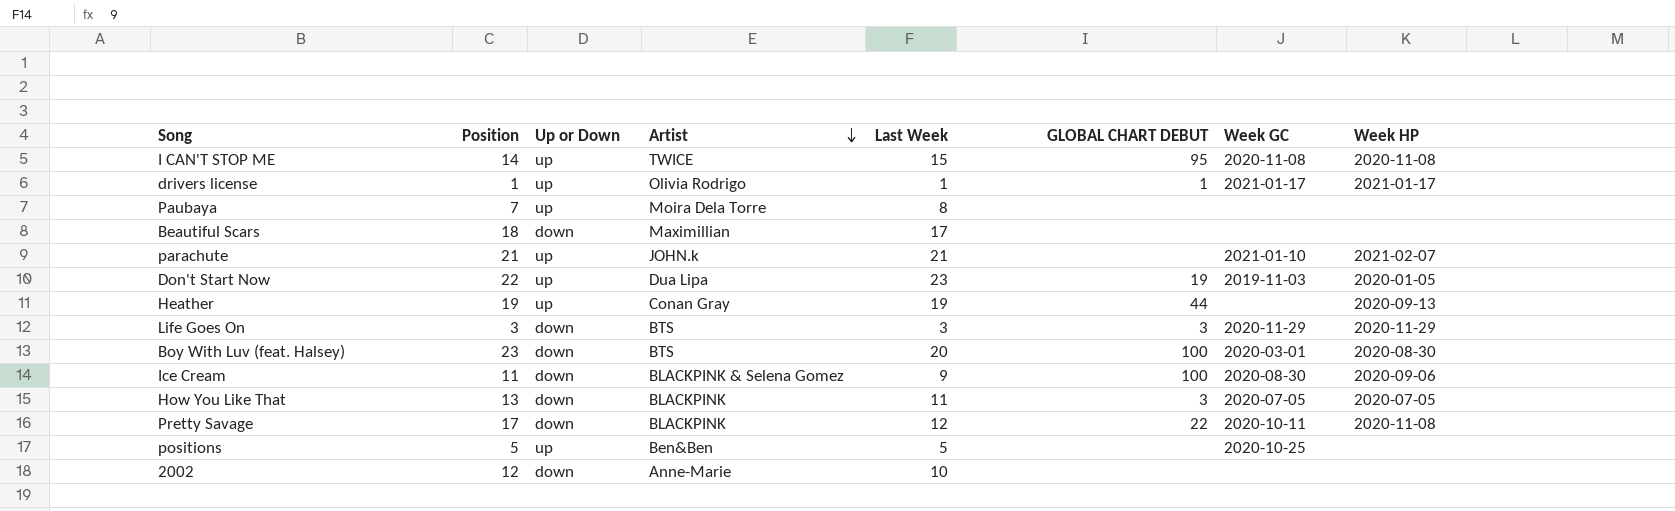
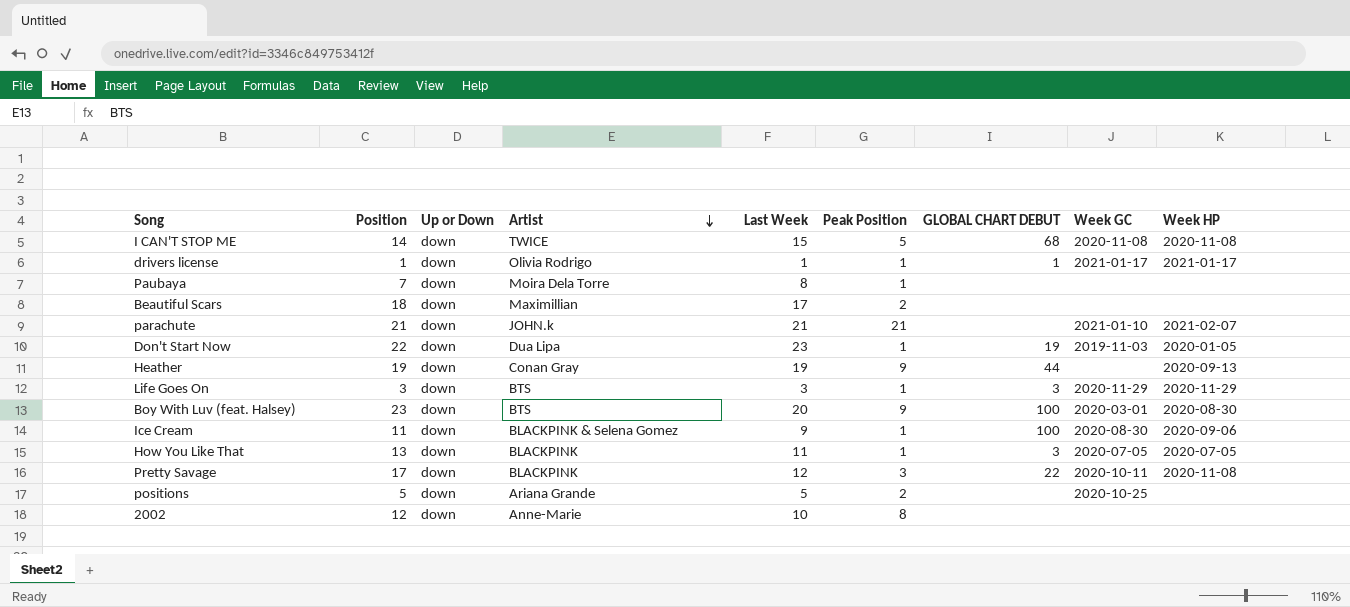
column Peak Position | position: none -> 6
I CAN'T STOP ME | Up or Down: up -> down
I CAN'T STOP ME | GLOBAL CHART DEBUT: 95 -> 68
drivers license | Up or Down: up -> down
Paubaya | Up or Down: up -> down
parachute | Up or Down: up -> down
Don't Start Now | Up or Down: up -> down
Heather | Up or Down: up -> down
positions | Up or Down: up -> down
positions | Artist: Ben&Ben -> Ariana Grande

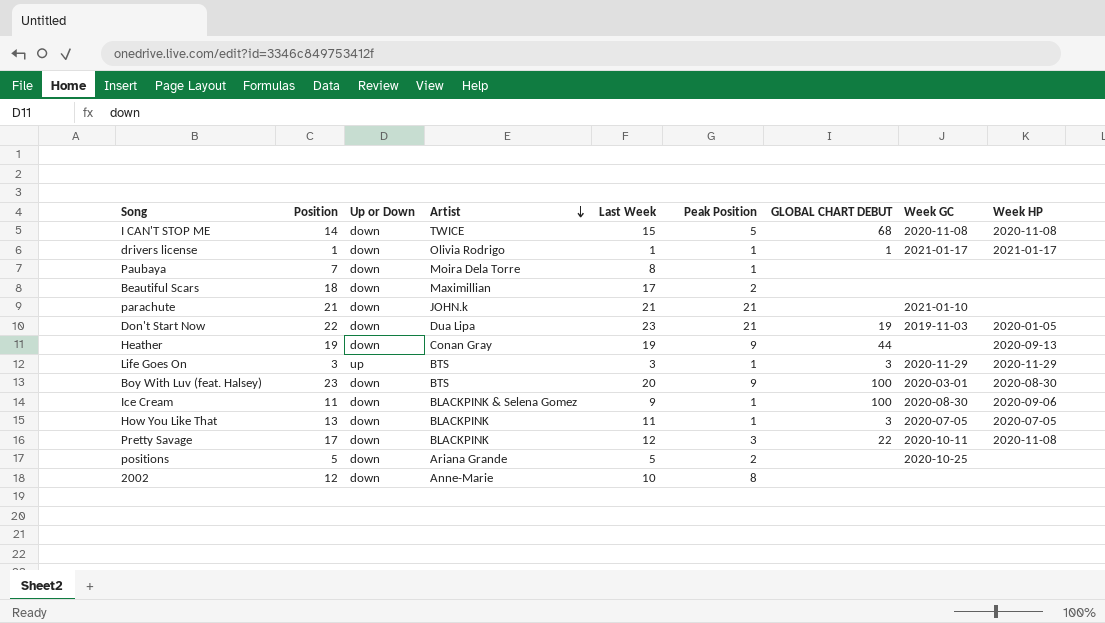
parachute | Week HP: 2021-02-07 -> none
Don't Start Now | Peak Position: 1 -> 21
Life Goes On | Up or Down: down -> up

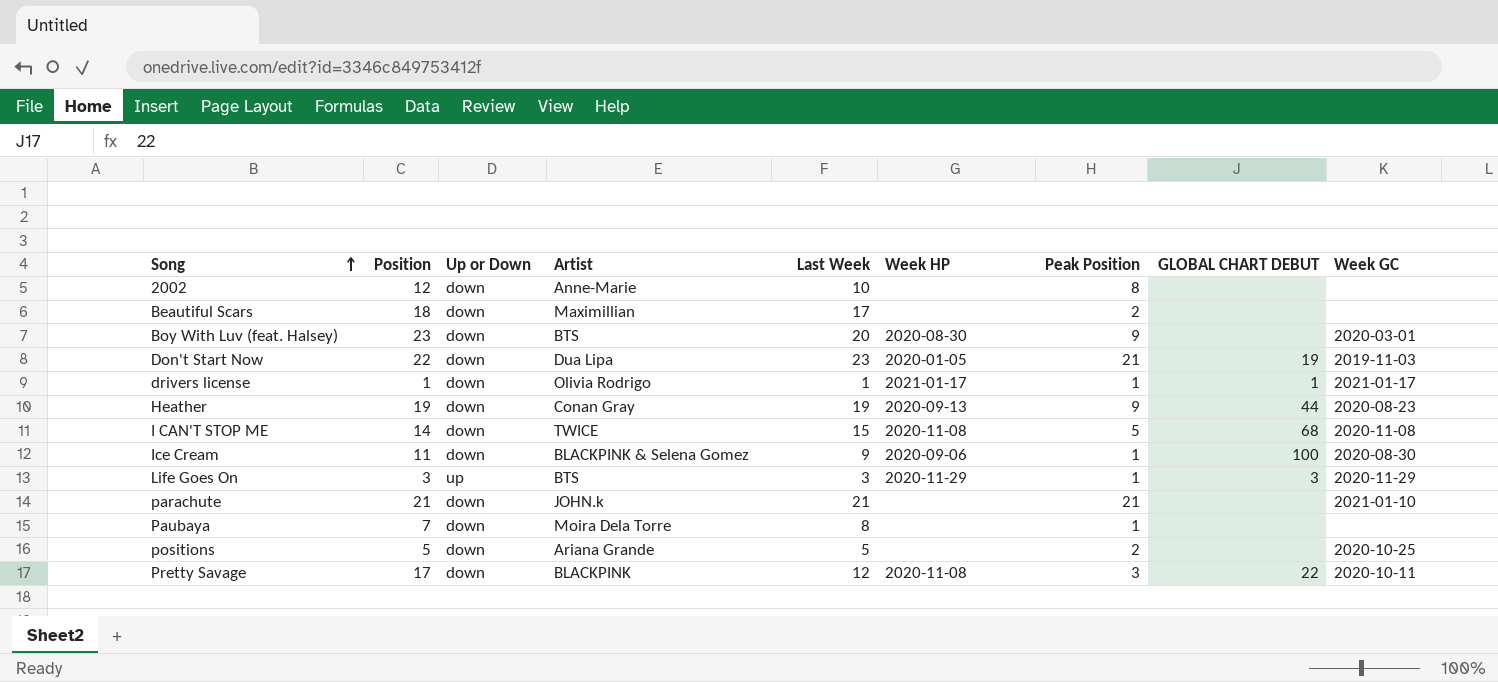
row order: Artist descending -> Song ascending
column Week HP | position: 9 -> 6
row How You Like That: 13 | down | BLACKPINK | 11 | 1 | 3 | 2020-07-05 | 2020-07-05 -> none
Boy With Luv (feat. Halsey) | GLOBAL CHART DEBUT: 100 -> none
Heather | Week GC: none -> 2020-08-23

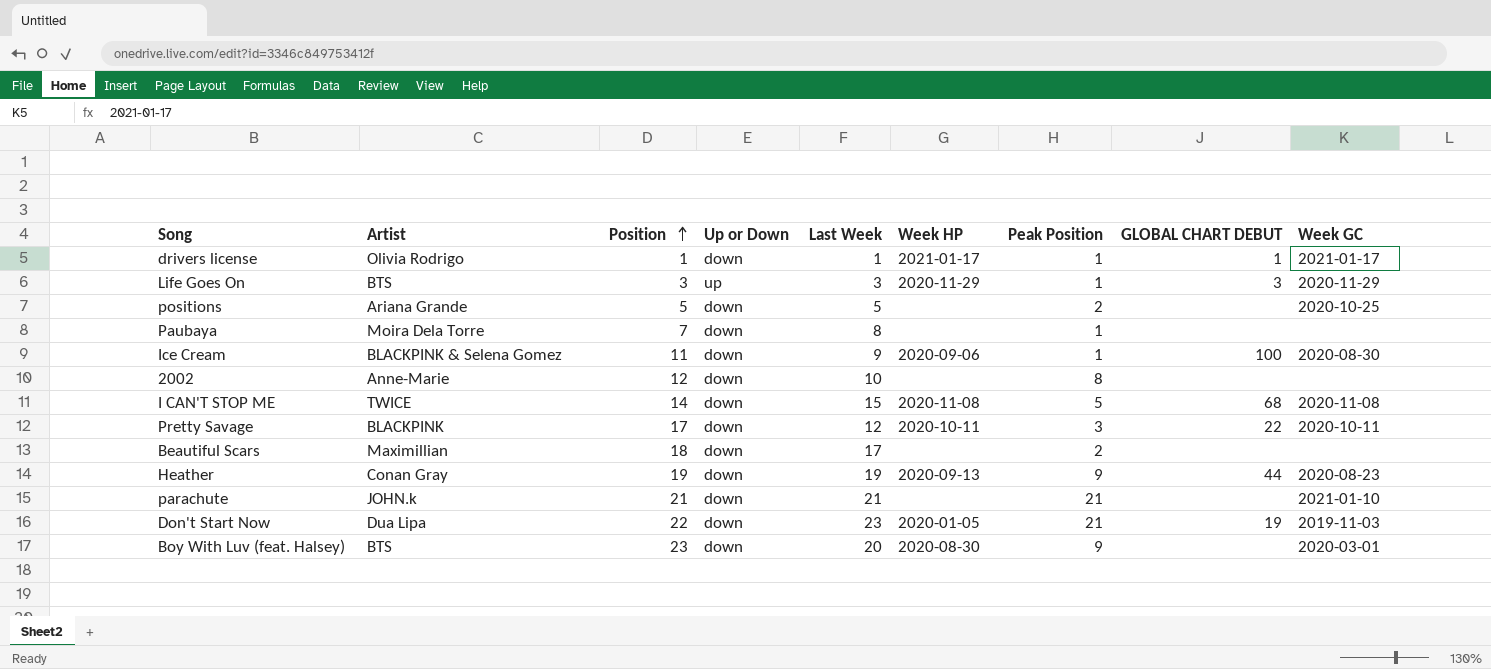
row order: Song ascending -> Position ascending
column Artist | position: 4 -> 2
Pretty Savage | Week HP: 2020-11-08 -> 2020-10-11

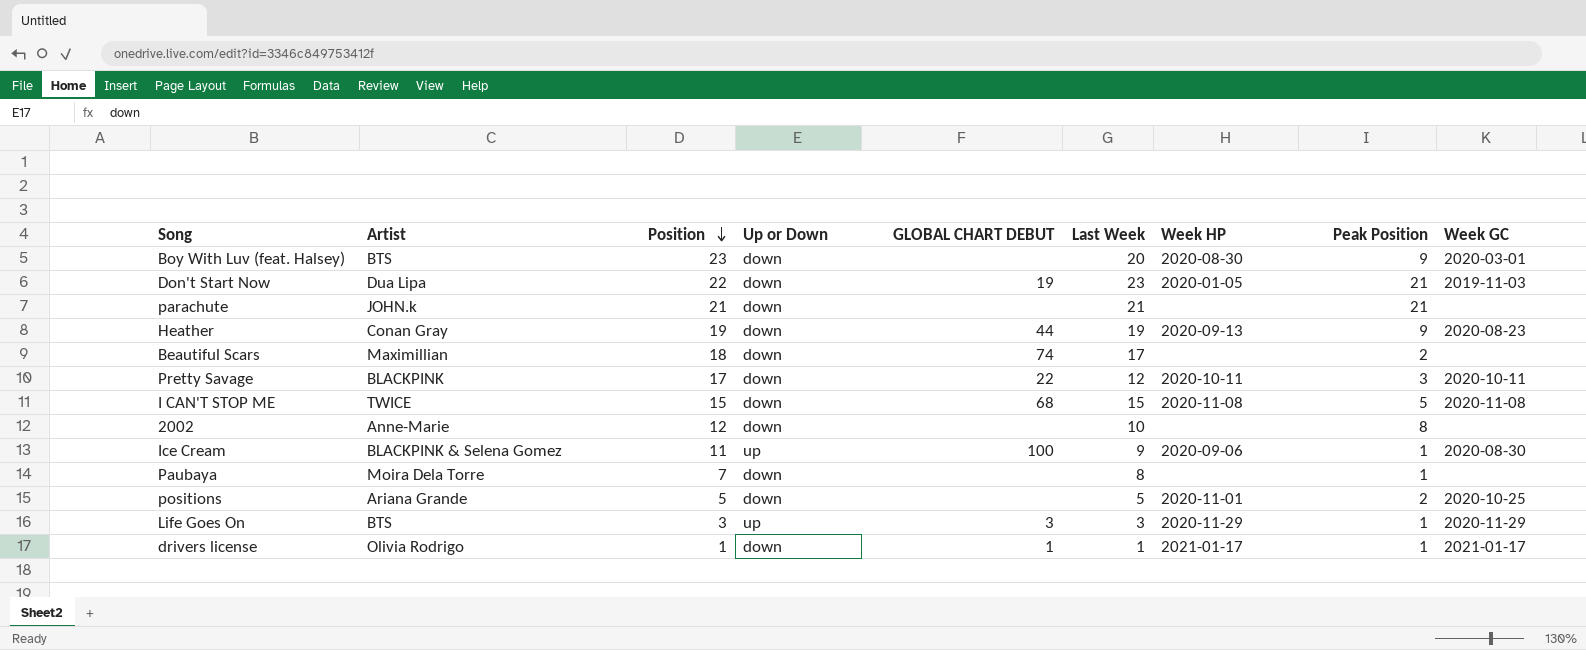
row order: Position ascending -> Position descending
column GLOBAL CHART DEBUT | position: 8 -> 5
parachute | Week GC: 2021-01-10 -> none
Beautiful Scars | GLOBAL CHART DEBUT: none -> 74
I CAN'T STOP ME | Position: 14 -> 15
Ice Cream | Up or Down: down -> up
positions | Week HP: none -> 2020-11-01

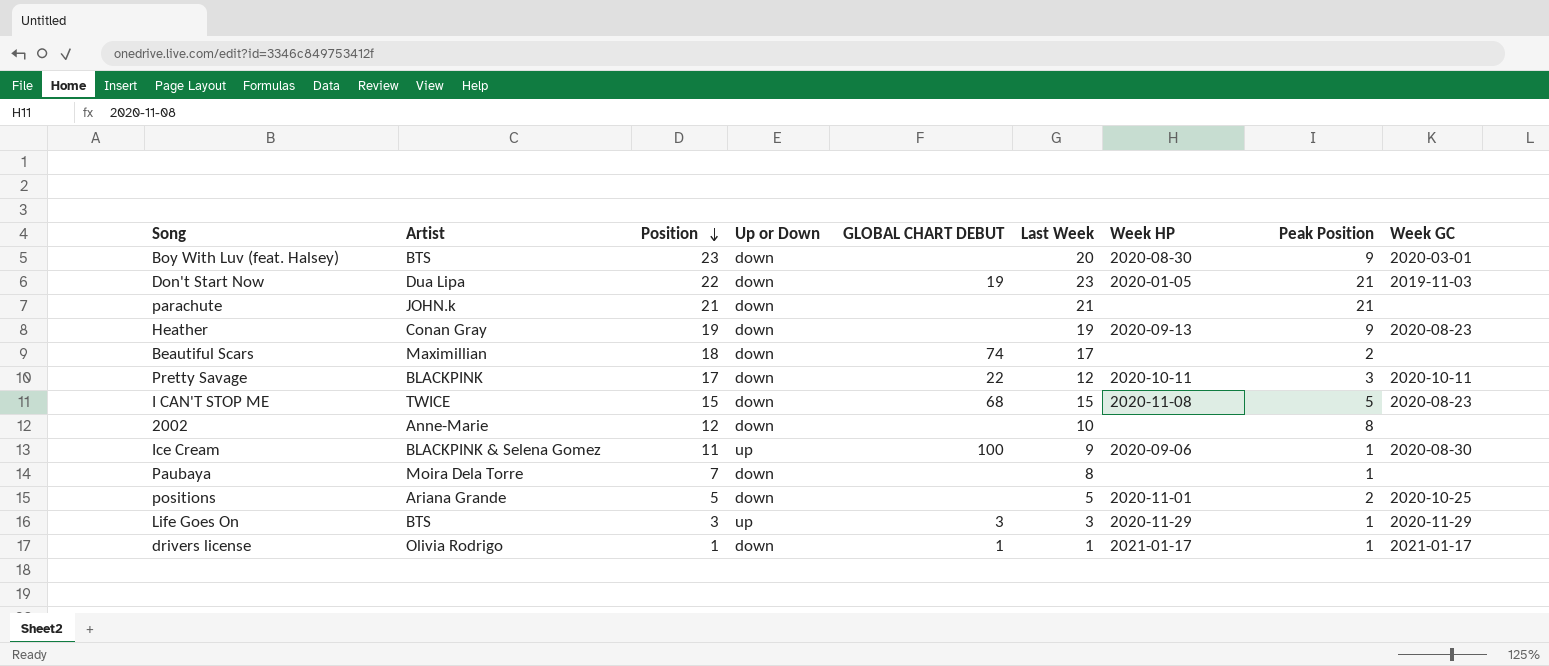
Heather | GLOBAL CHART DEBUT: 44 -> none
I CAN'T STOP ME | Week GC: 2020-11-08 -> 2020-08-23

